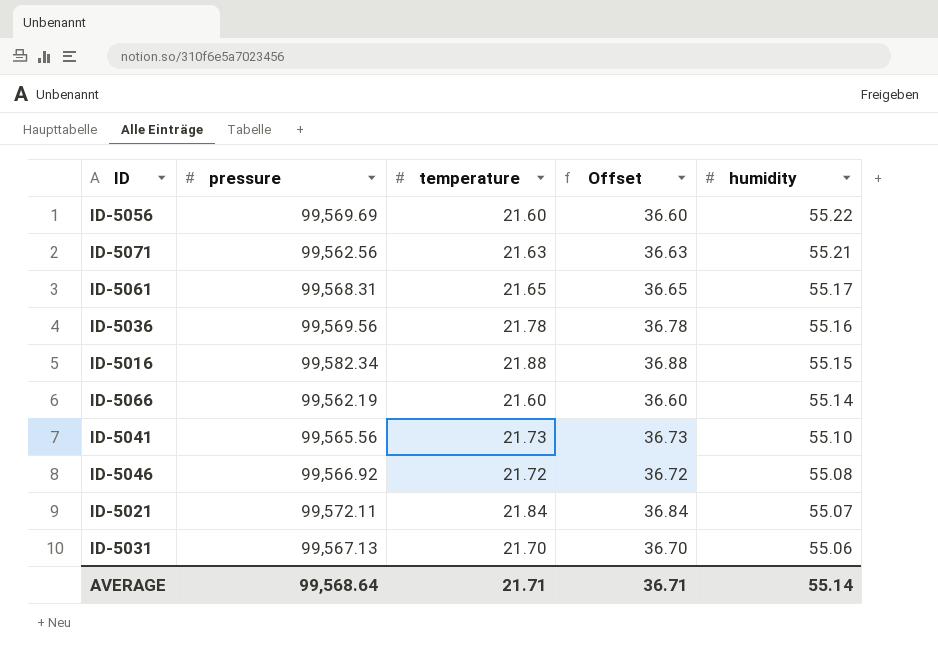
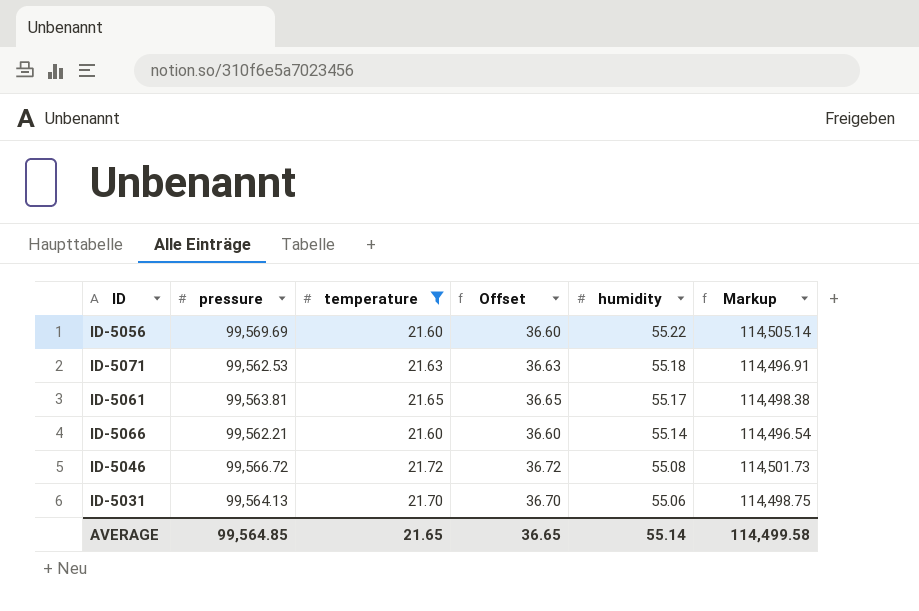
filter: none -> temperature <= 21.72
column Markup | formula: none -> [pressure] * 1.15
ID-5071 | pressure: 99,562.56 -> 99,562.53
ID-5071 | humidity: 55.21 -> 55.18
ID-5061 | pressure: 99,568.31 -> 99,563.81
ID-5066 | pressure: 99,562.19 -> 99,562.21
ID-5046 | pressure: 99,566.92 -> 99,566.72
ID-5031 | pressure: 99,567.13 -> 99,564.13
AVERAGE | pressure: 99,568.64 -> 99,564.85
AVERAGE | temperature: 21.71 -> 21.65
AVERAGE | Offset: 36.71 -> 36.65

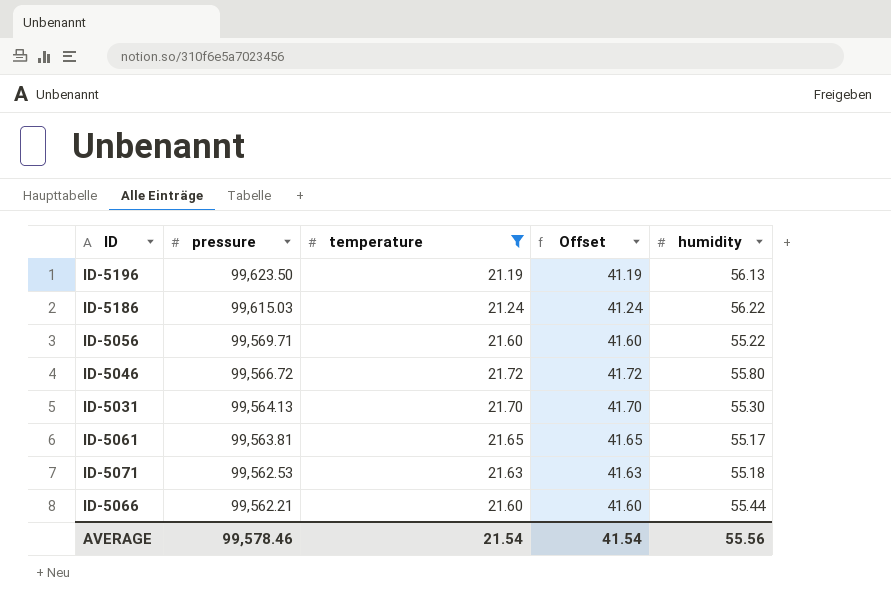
row order: humidity descending -> pressure descending
column Markup | formula: [pressure] * 1.15 -> none
column Offset | formula: [temperature] + 15 -> [temperature] + 20
row ID-5196: none -> 99,623.50 | 21.19 | 41.19 | 56.13
row ID-5186: none -> 99,615.03 | 21.24 | 41.24 | 56.22
ID-5056 | pressure: 99,569.69 -> 99,569.71
ID-5046 | humidity: 55.08 -> 55.80
ID-5031 | humidity: 55.06 -> 55.30
ID-5066 | humidity: 55.14 -> 55.44
AVERAGE | pressure: 99,564.85 -> 99,578.46
AVERAGE | temperature: 21.65 -> 21.54
AVERAGE | Offset: 36.65 -> 41.54
AVERAGE | humidity: 55.14 -> 55.56

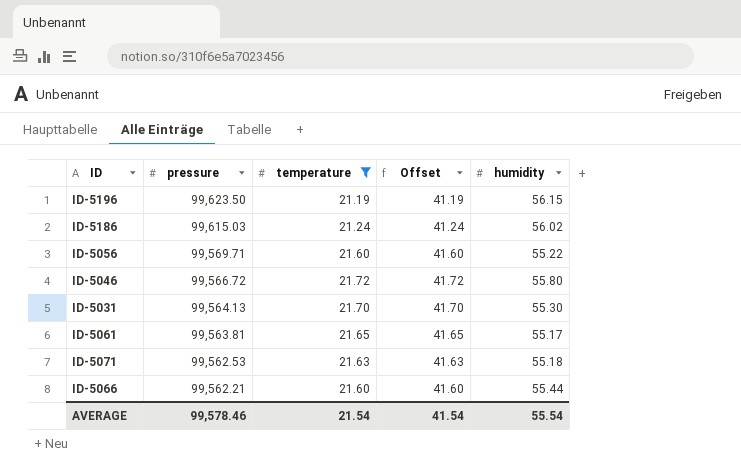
ID-5196 | humidity: 56.13 -> 56.15
ID-5186 | humidity: 56.22 -> 56.02
AVERAGE | humidity: 55.56 -> 55.54

